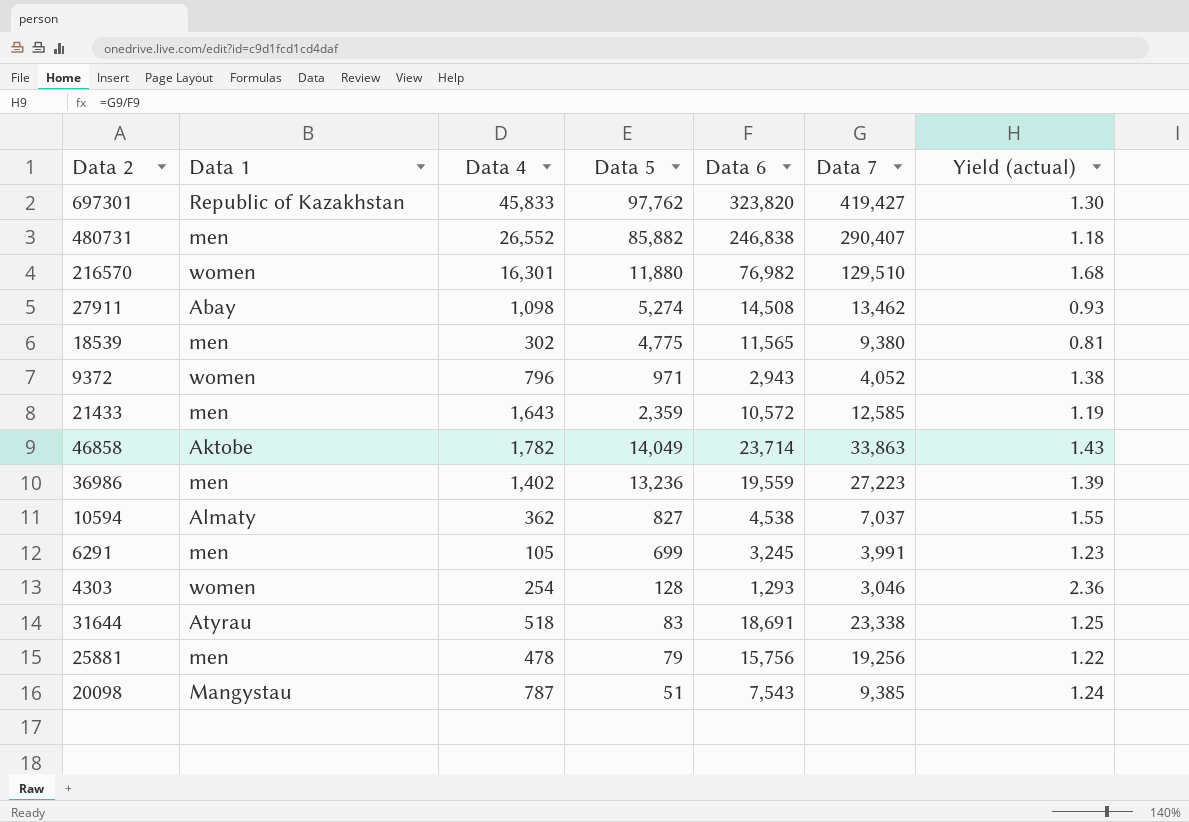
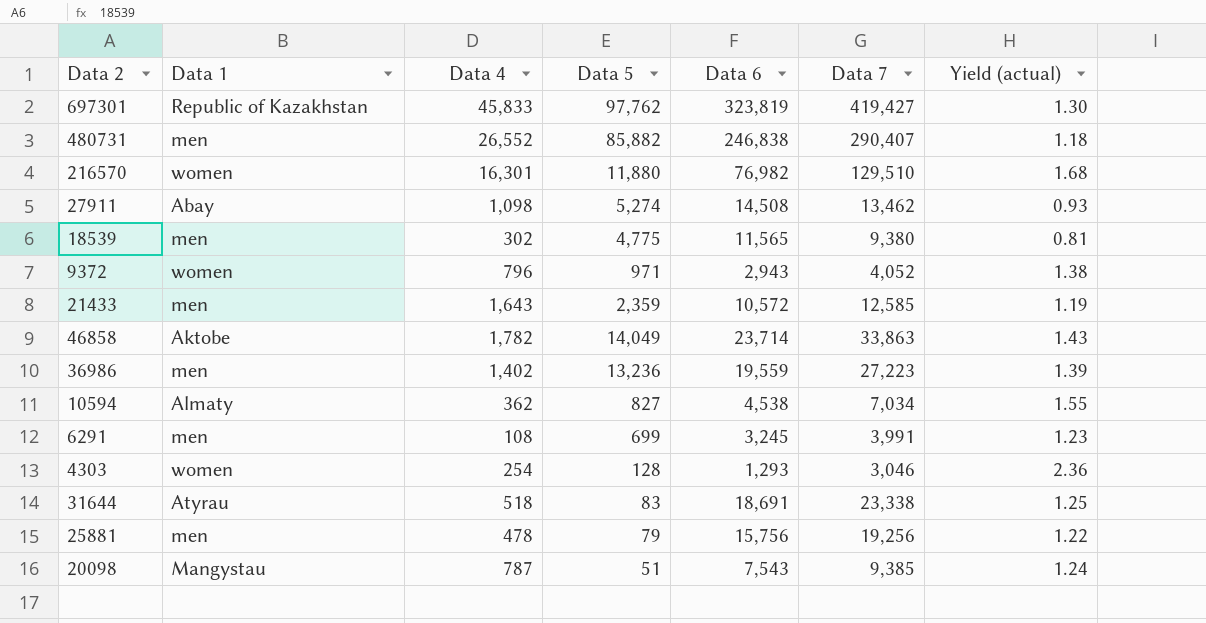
697301 | Data 6: 323,820 -> 323,819
10594 | Data 7: 7,037 -> 7,034
6291 | Data 4: 105 -> 108

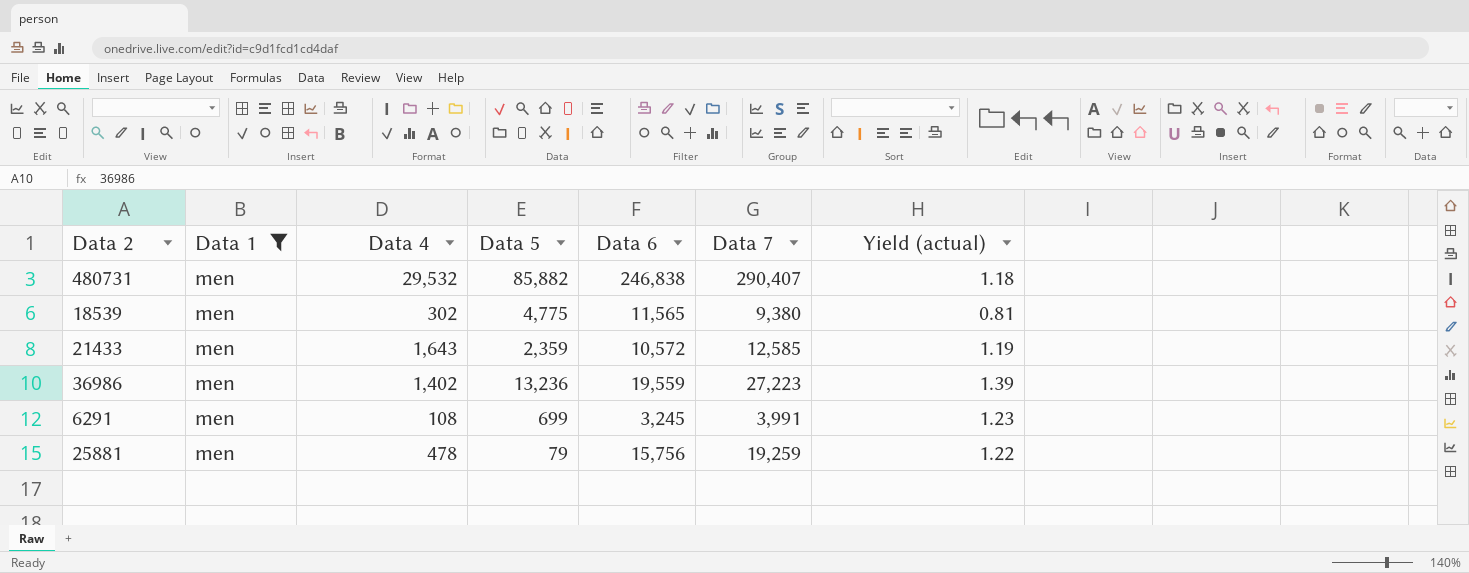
filter: none -> Data 1 = men
480731 | Data 4: 26,552 -> 29,532
25881 | Data 7: 19,256 -> 19,259

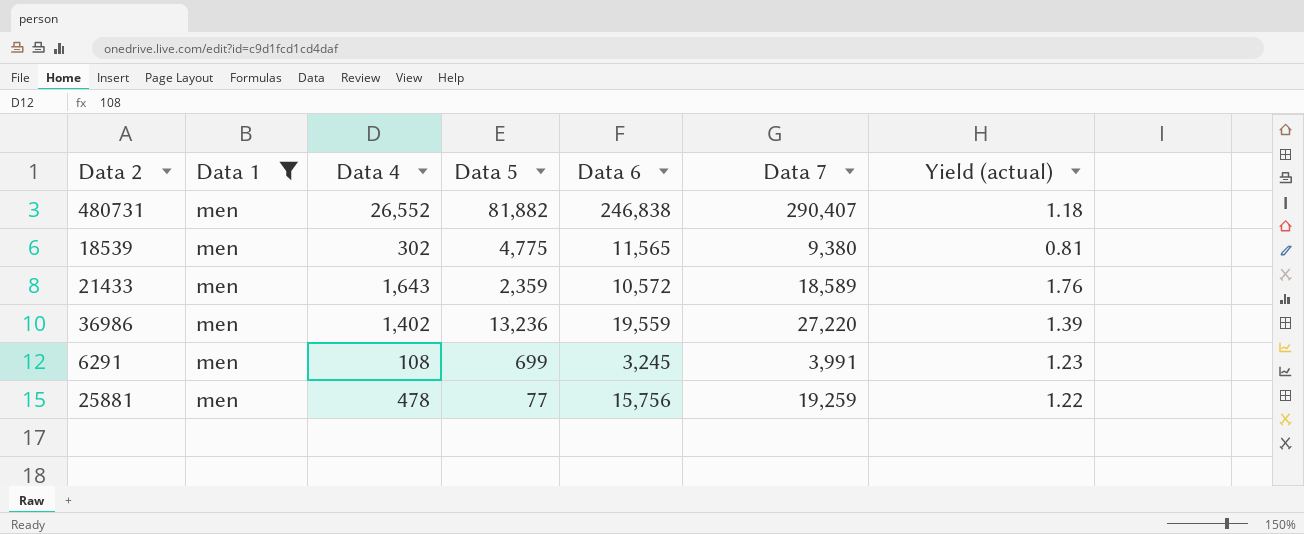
480731 | Data 4: 29,532 -> 26,552
480731 | Data 5: 85,882 -> 81,882
21433 | Data 7: 12,585 -> 18,589
21433 | Yield (actual): 1.19 -> 1.76
36986 | Data 7: 27,223 -> 27,220
25881 | Data 5: 79 -> 77

